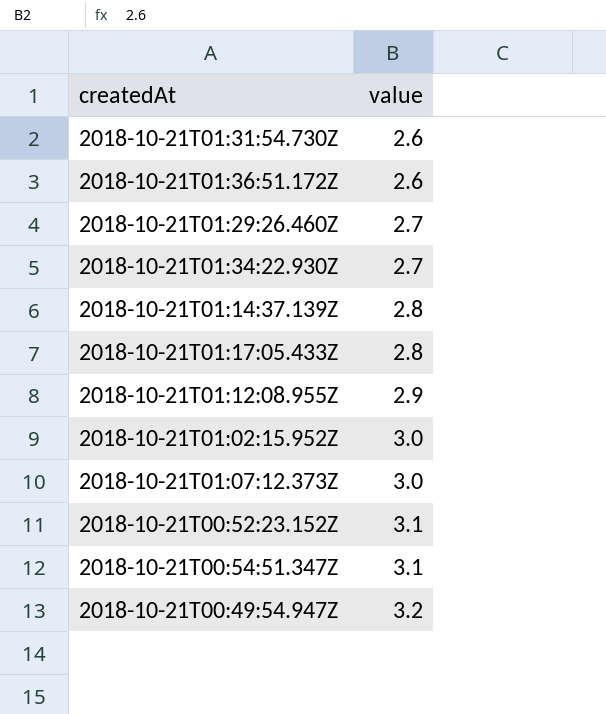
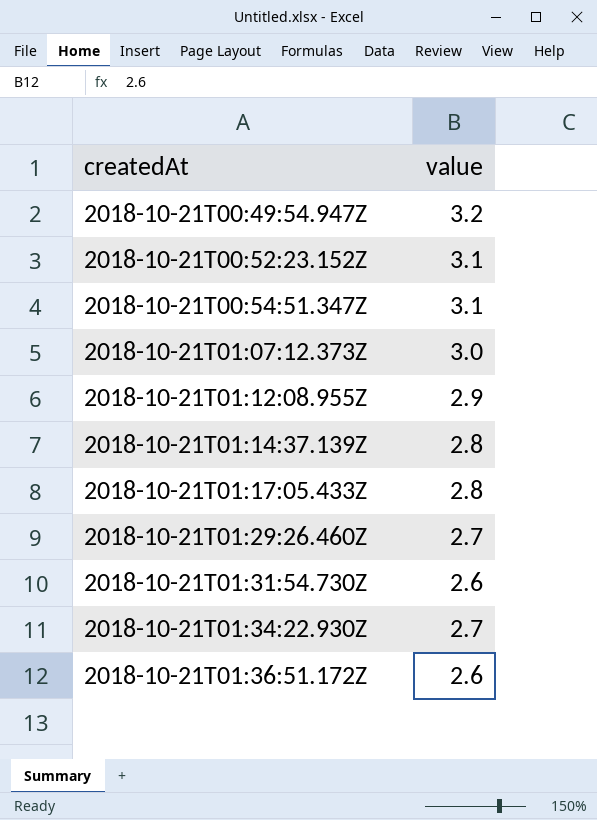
row order: value ascending -> createdAt ascending
row 2018-10-21T01:02:15.952Z: 3.0 -> none

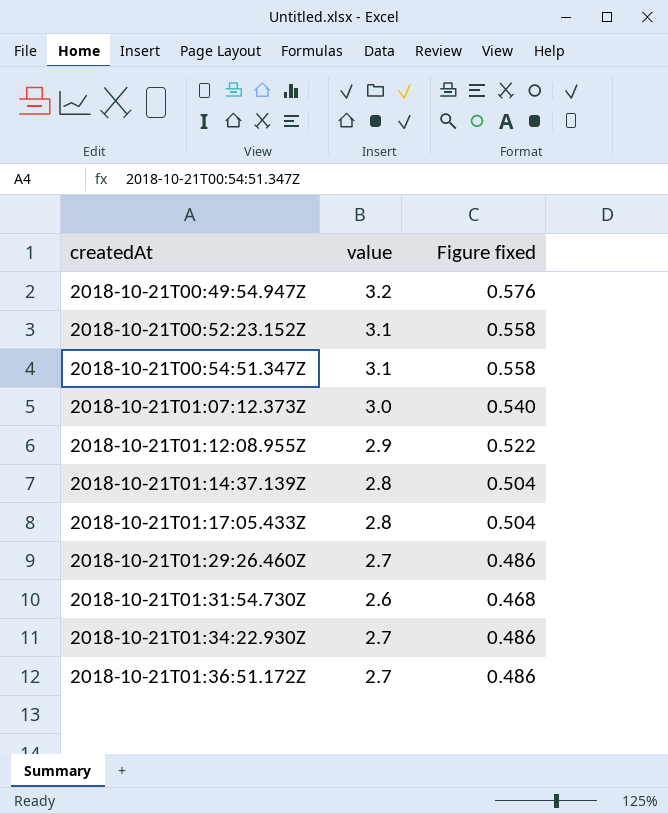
column Figure fixed | formula: none -> [value] * 0.18
2018-10-21T01:36:51.172Z | value: 2.6 -> 2.7

